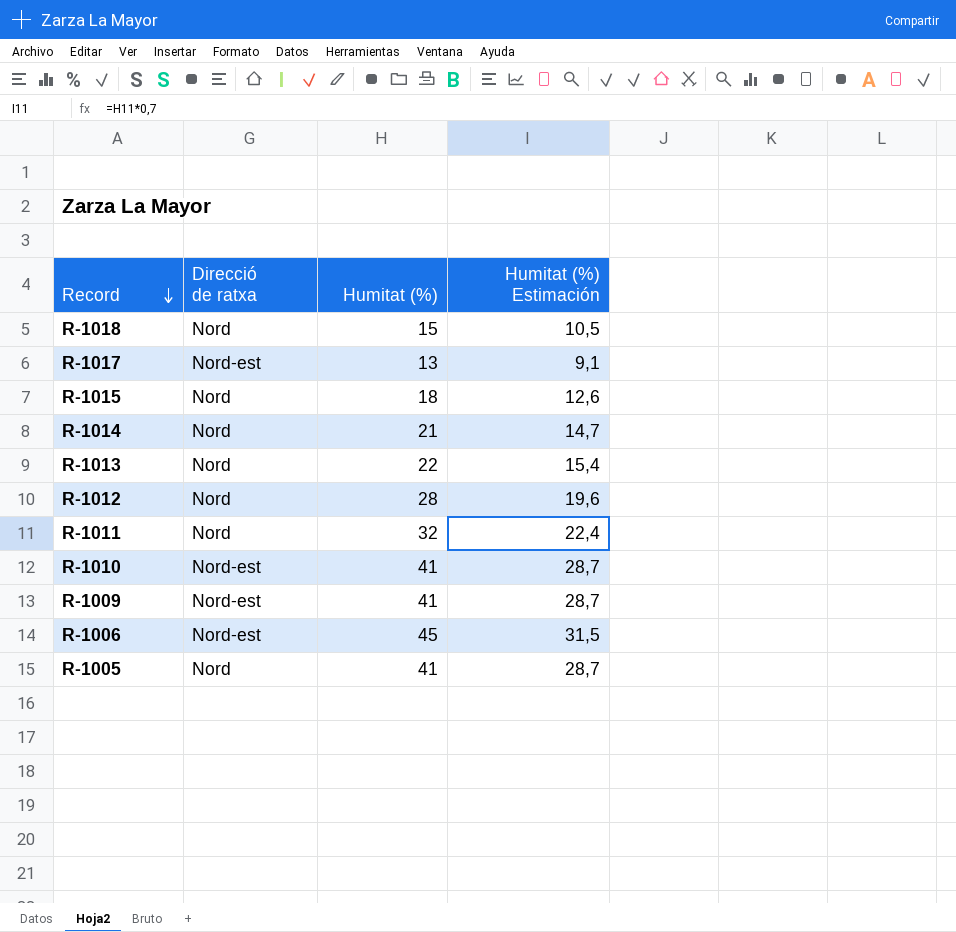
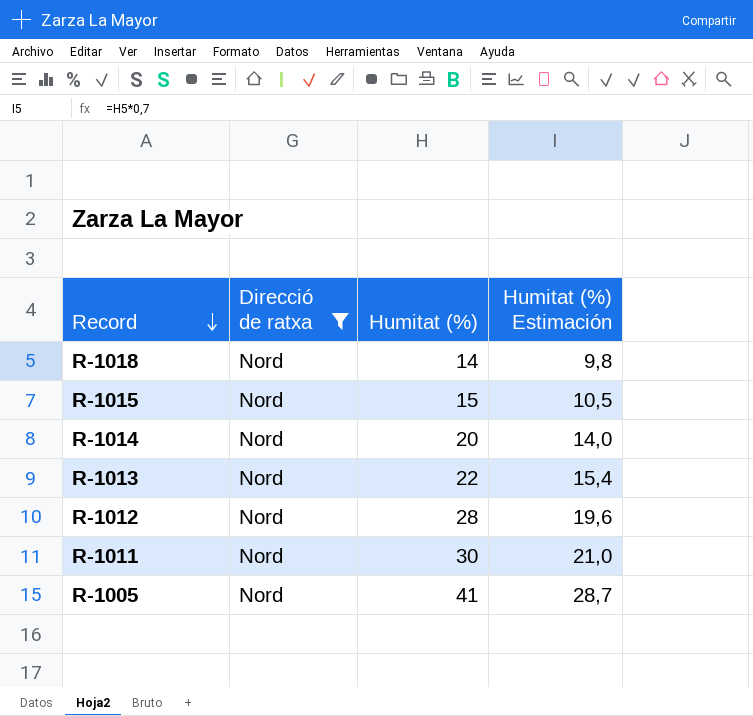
filter: none -> Direcció de ratxa = Nord
R-1018 | Humitat (%): 15 -> 14
R-1018 | Humitat (%) Estimación: 10,5 -> 9,8
R-1015 | Humitat (%): 18 -> 15
R-1015 | Humitat (%) Estimación: 12,6 -> 10,5
R-1014 | Humitat (%): 21 -> 20
R-1014 | Humitat (%) Estimación: 14,7 -> 14,0
R-1011 | Humitat (%): 32 -> 30
R-1011 | Humitat (%) Estimación: 22,4 -> 21,0

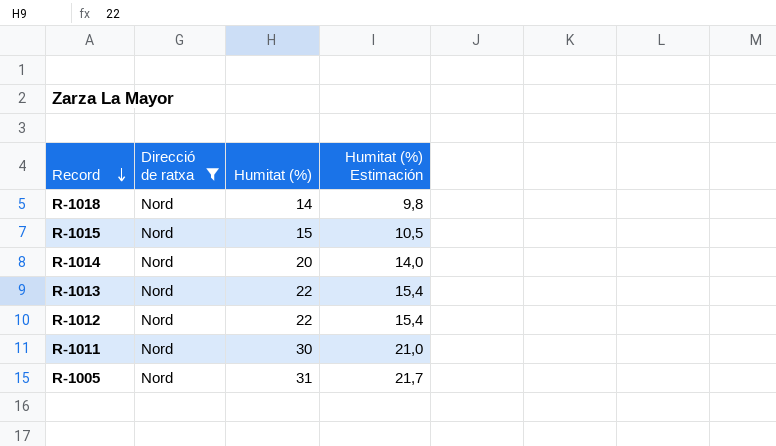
R-1012 | Humitat (%): 28 -> 22
R-1012 | Humitat (%) Estimación: 19,6 -> 15,4
R-1005 | Humitat (%): 41 -> 31
R-1005 | Humitat (%) Estimación: 28,7 -> 21,7

